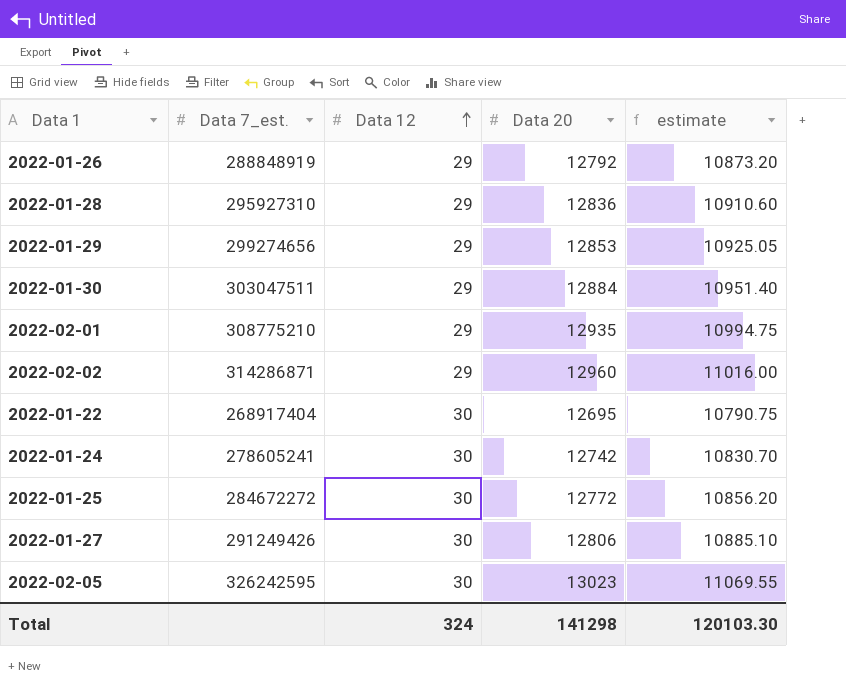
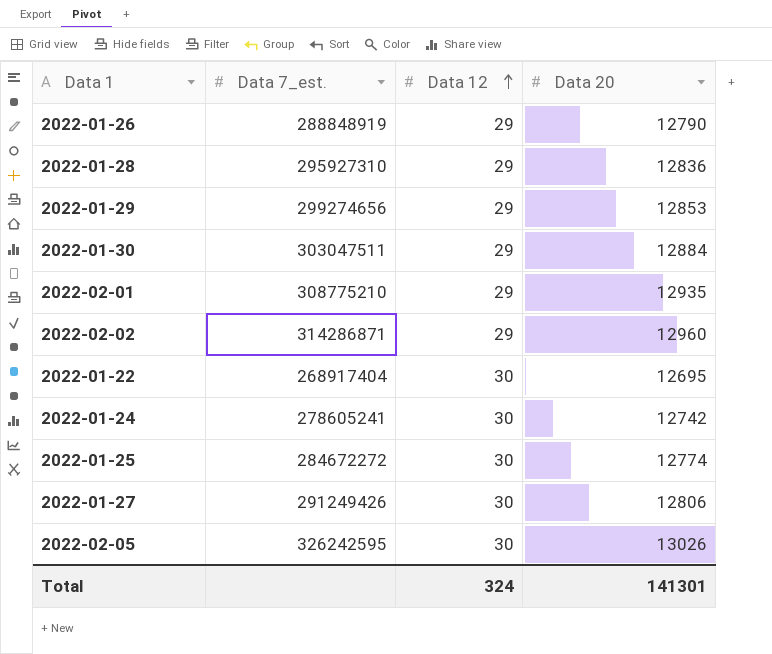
column estimate | formula: [Data 20] * 0.85 -> none
2022-01-26 | Data 20: 12792 -> 12790
2022-01-25 | Data 20: 12772 -> 12774
2022-02-05 | Data 20: 13023 -> 13026
Total | Data 20: 141298 -> 141301

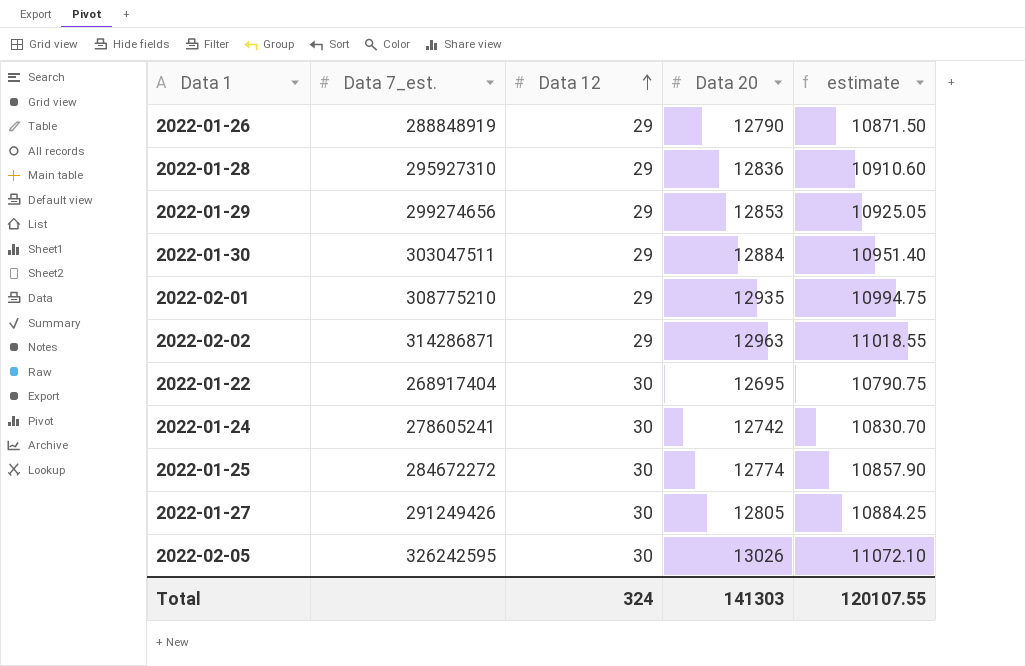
column estimate | formula: none -> [Data 20] * 0.85
2022-02-02 | Data 20: 12960 -> 12963
2022-01-27 | Data 20: 12806 -> 12805
Total | Data 20: 141301 -> 141303

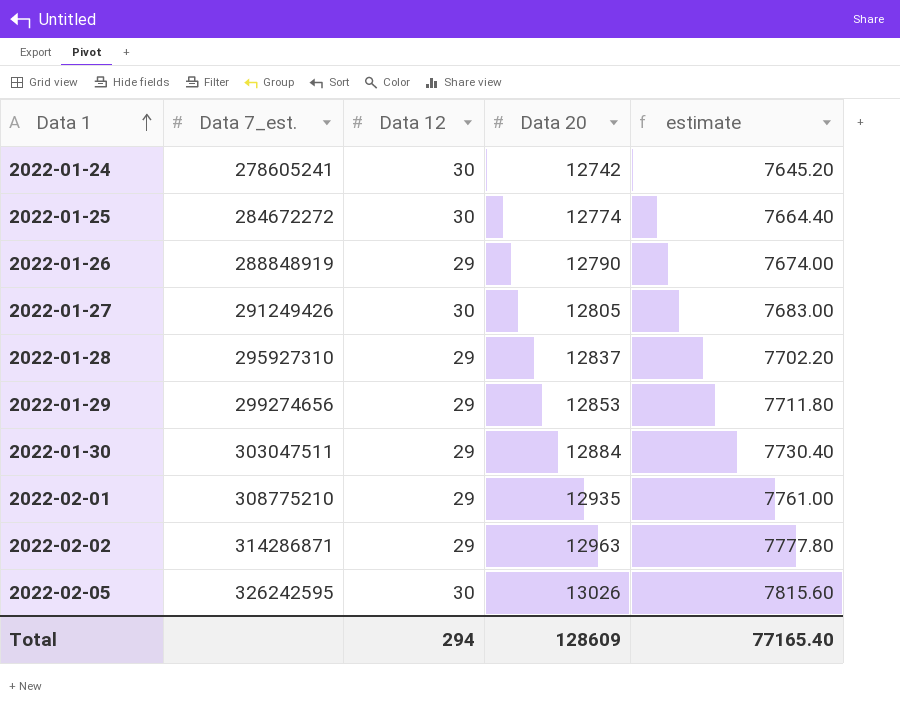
row order: Data 12 ascending -> Data 1 ascending
column estimate | formula: [Data 20] * 0.85 -> [Data 20] * 0.6
row 2022-01-22: 268917404 | 30 | 12695 | 10790.75 -> none
2022-01-28 | Data 20: 12836 -> 12837
Total | Data 12: 324 -> 294
Total | Data 20: 141303 -> 128609
Total | estimate: 120107.55 -> 77165.40

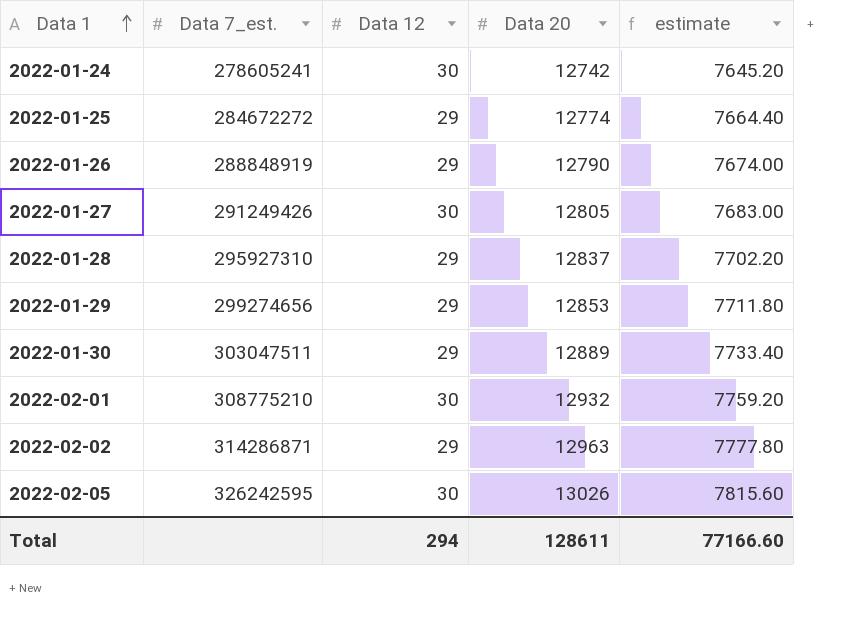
2022-01-25 | Data 12: 30 -> 29
2022-01-30 | Data 20: 12884 -> 12889
2022-01-30 | estimate: 7730.40 -> 7733.40
2022-02-01 | Data 12: 29 -> 30
2022-02-01 | Data 20: 12935 -> 12932
2022-02-01 | estimate: 7761.00 -> 7759.20
Total | Data 20: 128609 -> 128611
Total | estimate: 77165.40 -> 77166.60

